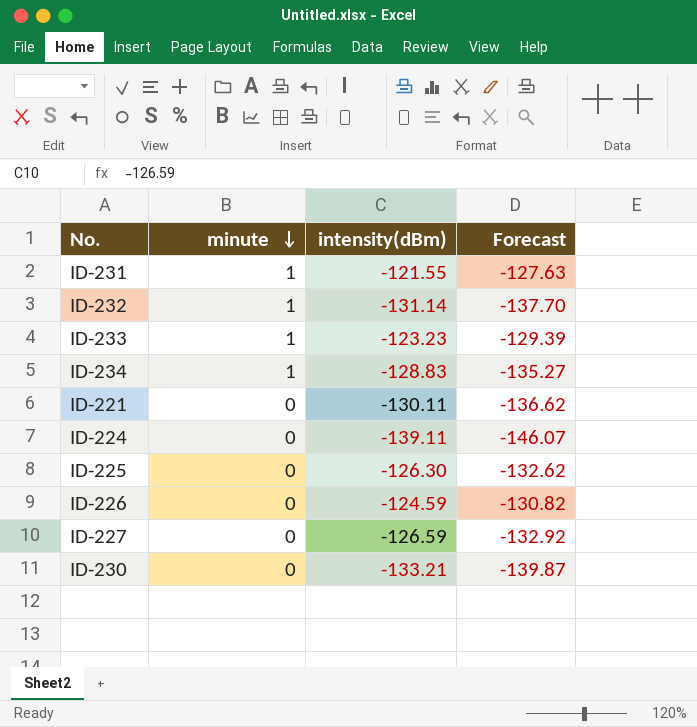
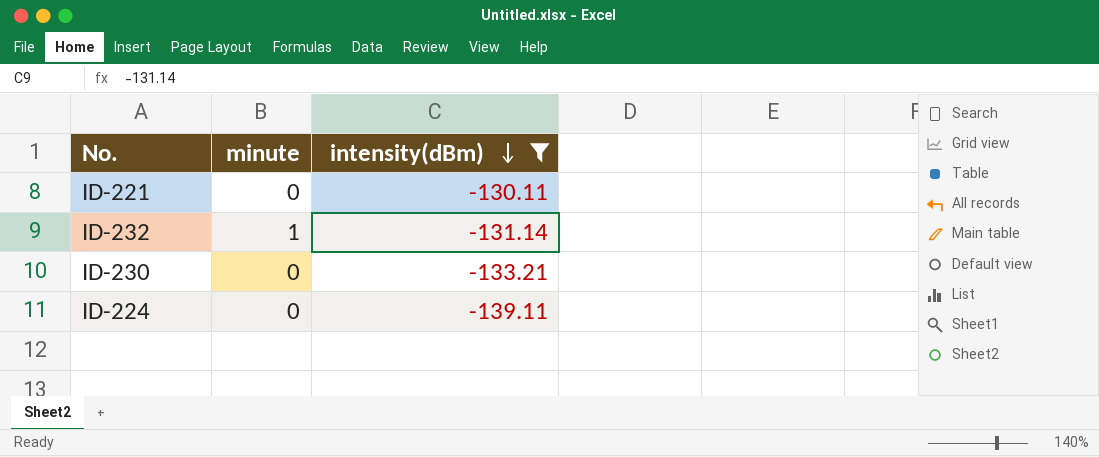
filter: none -> intensity(dBm) <= -130.11
row order: minute descending -> intensity(dBm) descending
column Forecast | formula: [intensity(dBm)] * 1.05 -> none

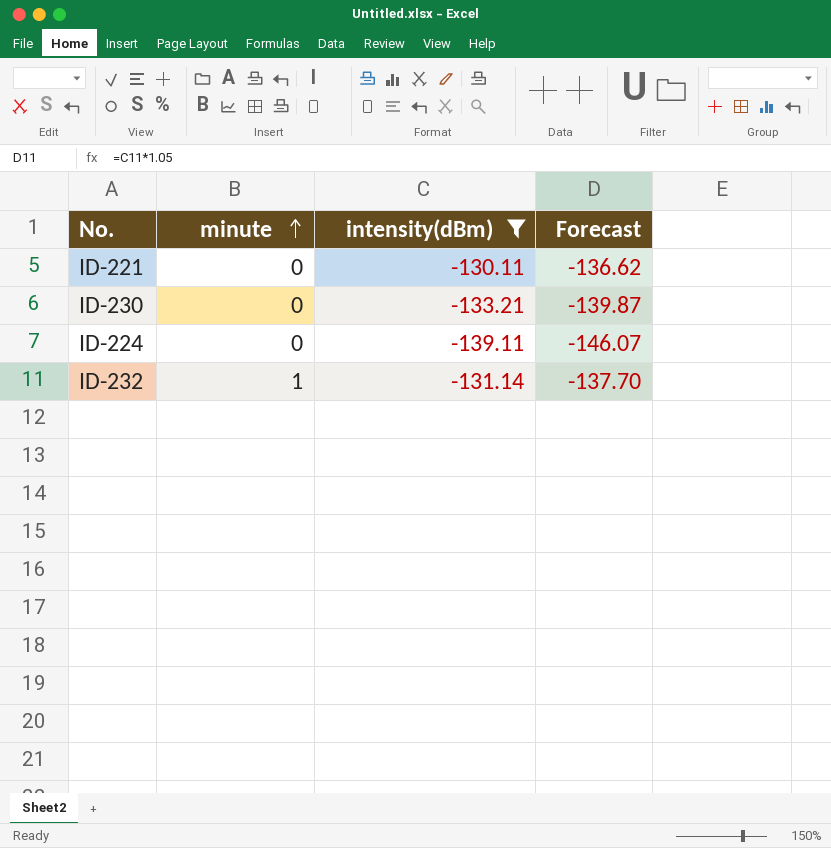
row order: intensity(dBm) descending -> minute ascending
column Forecast | formula: none -> [intensity(dBm)] * 1.05

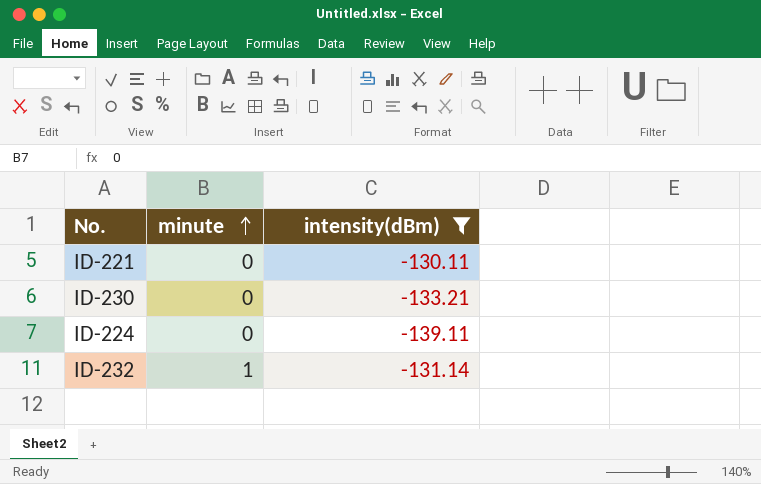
column Forecast | formula: [intensity(dBm)] * 1.05 -> none

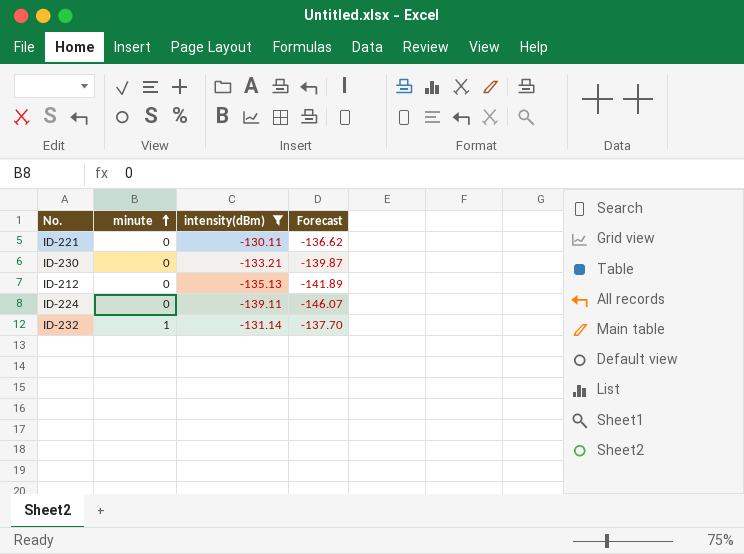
column Forecast | formula: none -> [intensity(dBm)] * 1.05
row ID-212: none -> 0 | -135.13 | -141.89

